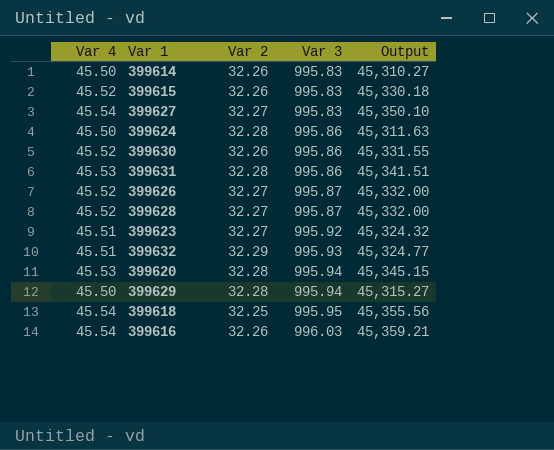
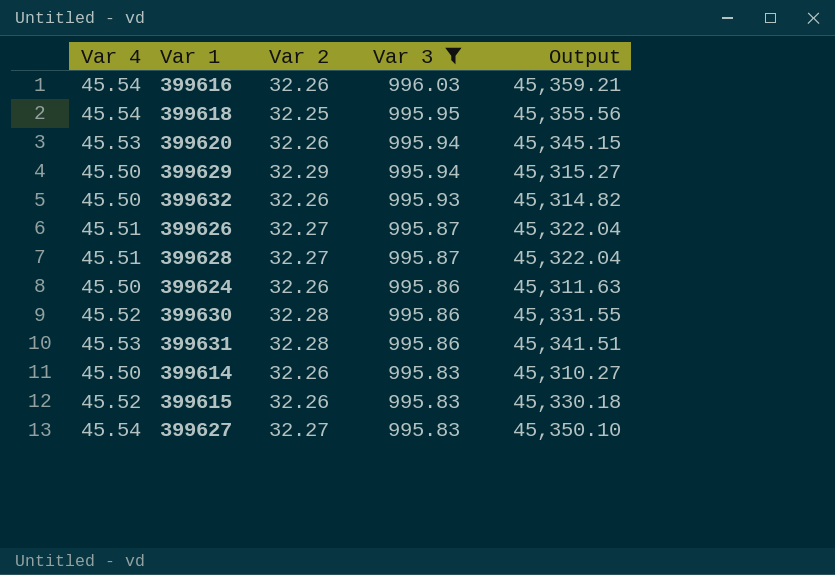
filter: none -> Var 3 != 995.92
row order: Var 3 ascending -> Var 3 descending
399620 | Var 2: 32.28 -> 32.26
399629 | Var 2: 32.28 -> 32.29
399632 | Var 4: 45.51 -> 45.50
399632 | Var 2: 32.29 -> 32.26
399632 | Output: 45,324.77 -> 45,314.82
399626 | Var 4: 45.52 -> 45.51
399626 | Output: 45,332.00 -> 45,322.04
399628 | Var 4: 45.52 -> 45.51
399628 | Output: 45,332.00 -> 45,322.04
399624 | Var 2: 32.28 -> 32.26
399630 | Var 2: 32.26 -> 32.28

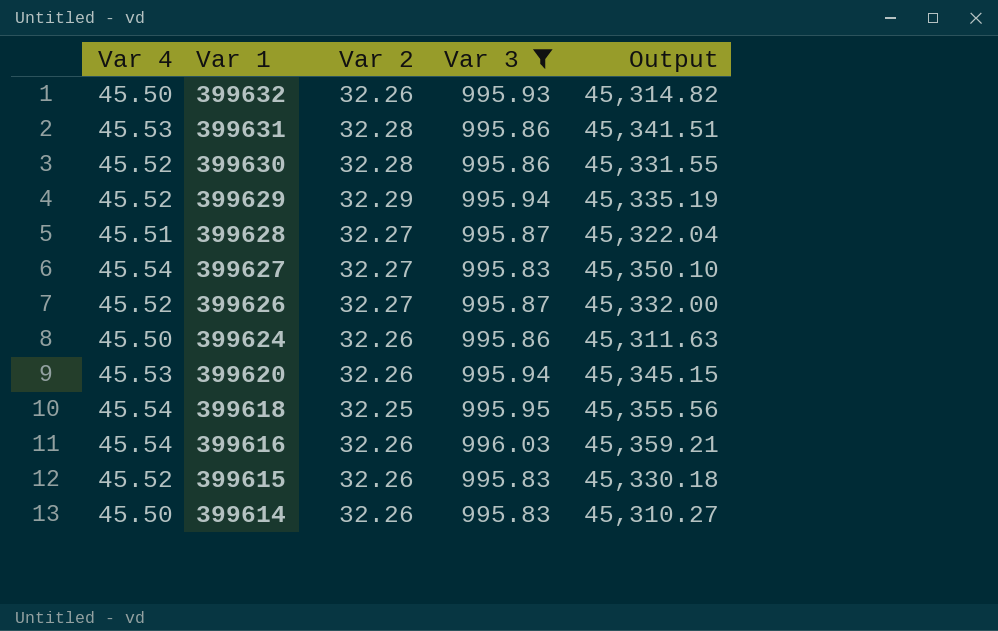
row order: Var 3 descending -> Var 1 descending
399629 | Var 4: 45.50 -> 45.52
399629 | Output: 45,315.27 -> 45,335.19
399626 | Var 4: 45.51 -> 45.52
399626 | Output: 45,322.04 -> 45,332.00

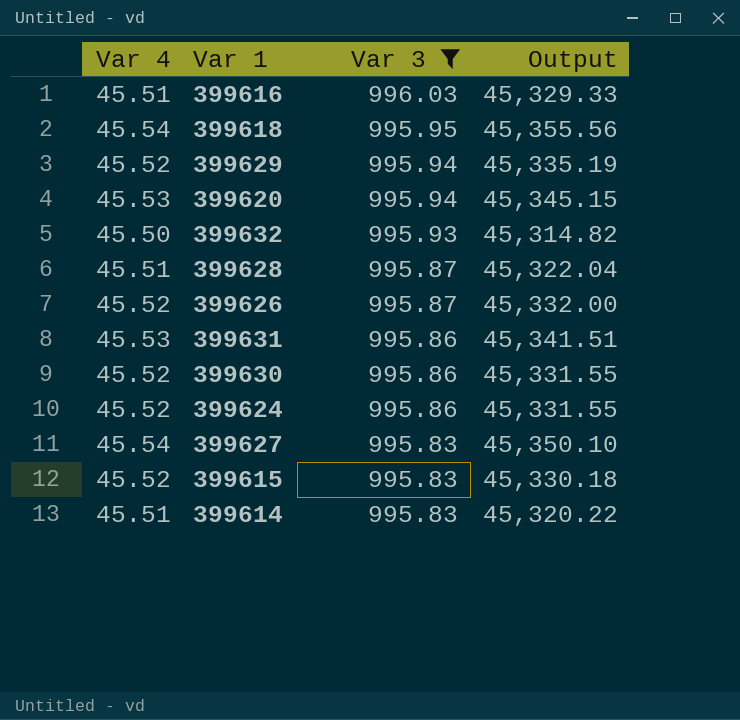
row order: Var 1 descending -> Var 3 descending
column Var 2 | position: 3 -> none
399616 | Var 4: 45.54 -> 45.51
399616 | Output: 45,359.21 -> 45,329.33
399624 | Var 4: 45.50 -> 45.52
399624 | Output: 45,311.63 -> 45,331.55
399614 | Var 4: 45.50 -> 45.51
399614 | Output: 45,310.27 -> 45,320.22

